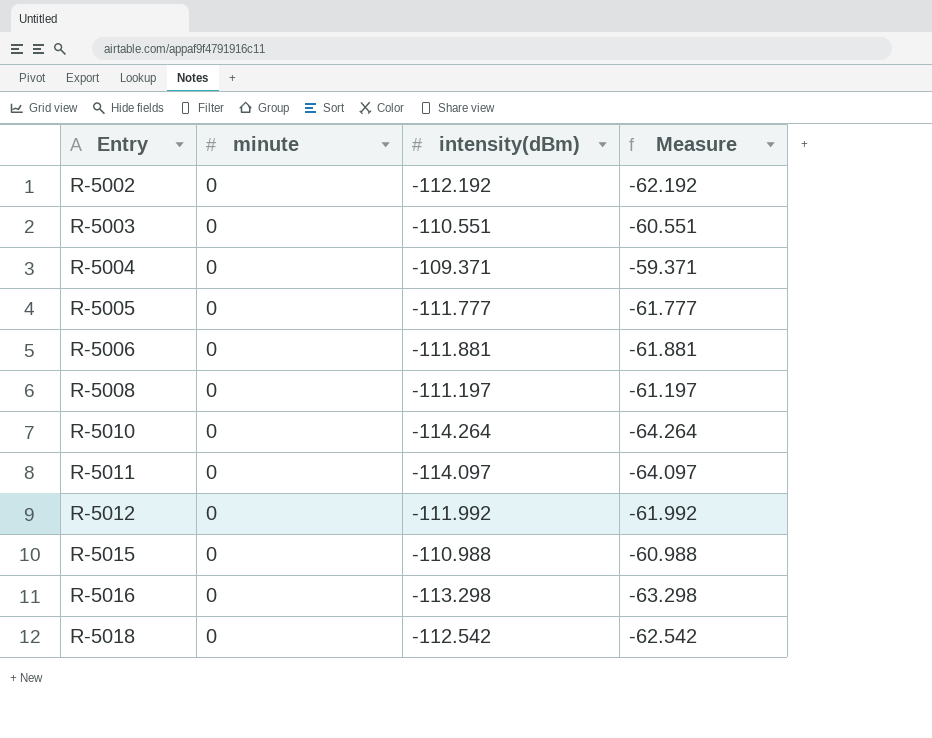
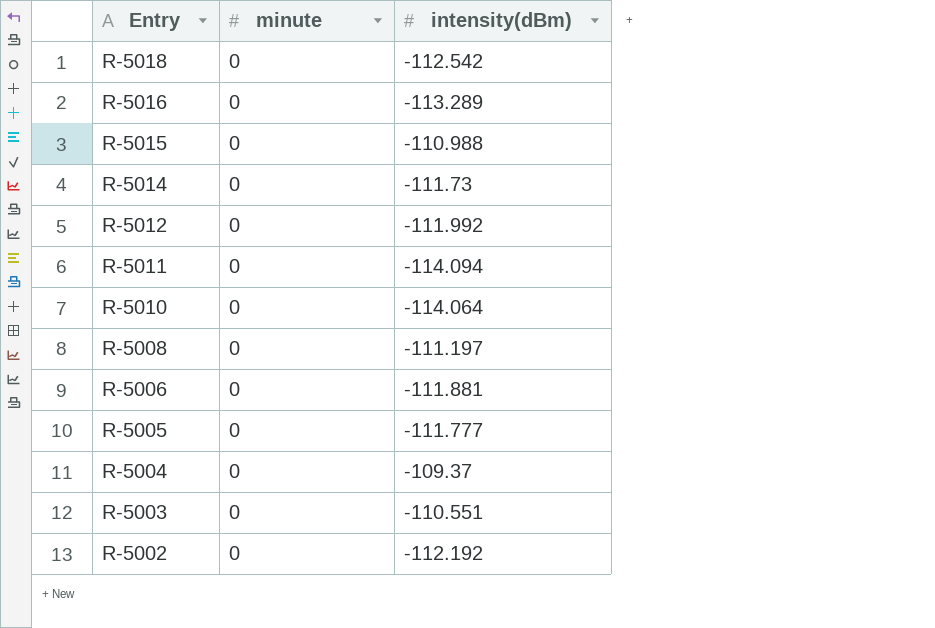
row order: Entry ascending -> Entry descending
column Measure | formula: [intensity(dBm)] + 50 -> none
R-5016 | intensity(dBm): -113.298 -> -113.289
row R-5014: none -> 0 | -111.73
R-5011 | intensity(dBm): -114.097 -> -114.094
R-5010 | intensity(dBm): -114.264 -> -114.064
R-5004 | intensity(dBm): -109.371 -> -109.37

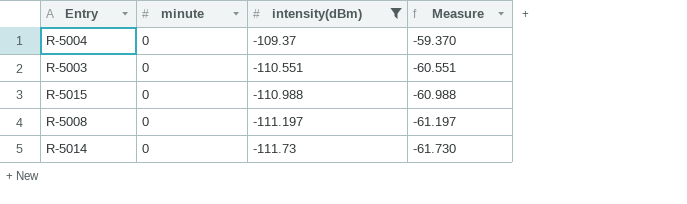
filter: none -> intensity(dBm) >= -111.73
row order: Entry descending -> intensity(dBm) descending
column Measure | formula: none -> [intensity(dBm)] + 50

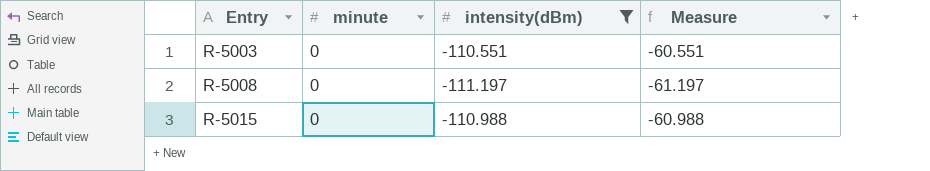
row order: intensity(dBm) descending -> Entry ascending
row R-5004: 0 | -109.37 | -59.370 -> none
row R-5014: 0 | -111.73 | -61.730 -> none

